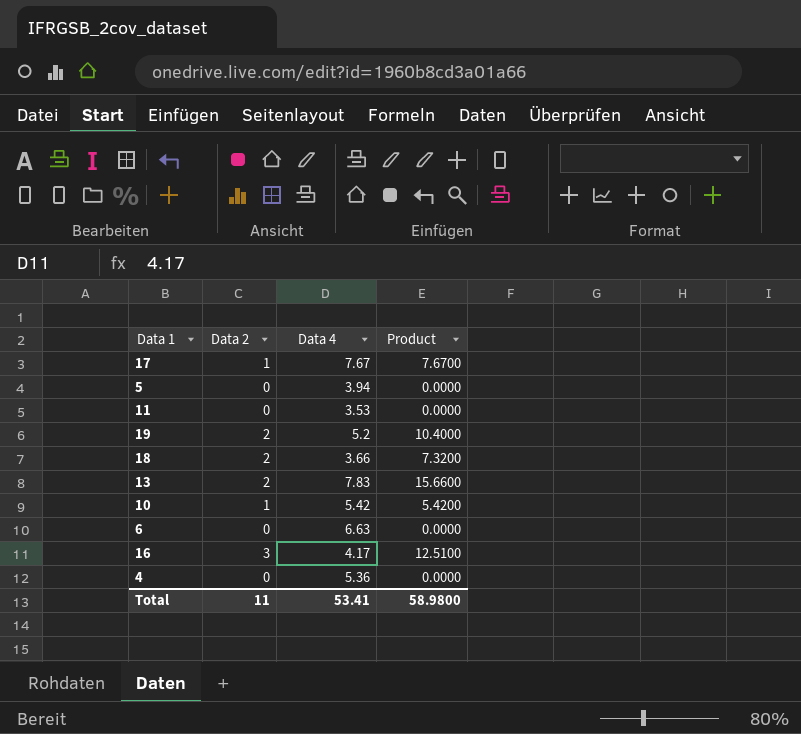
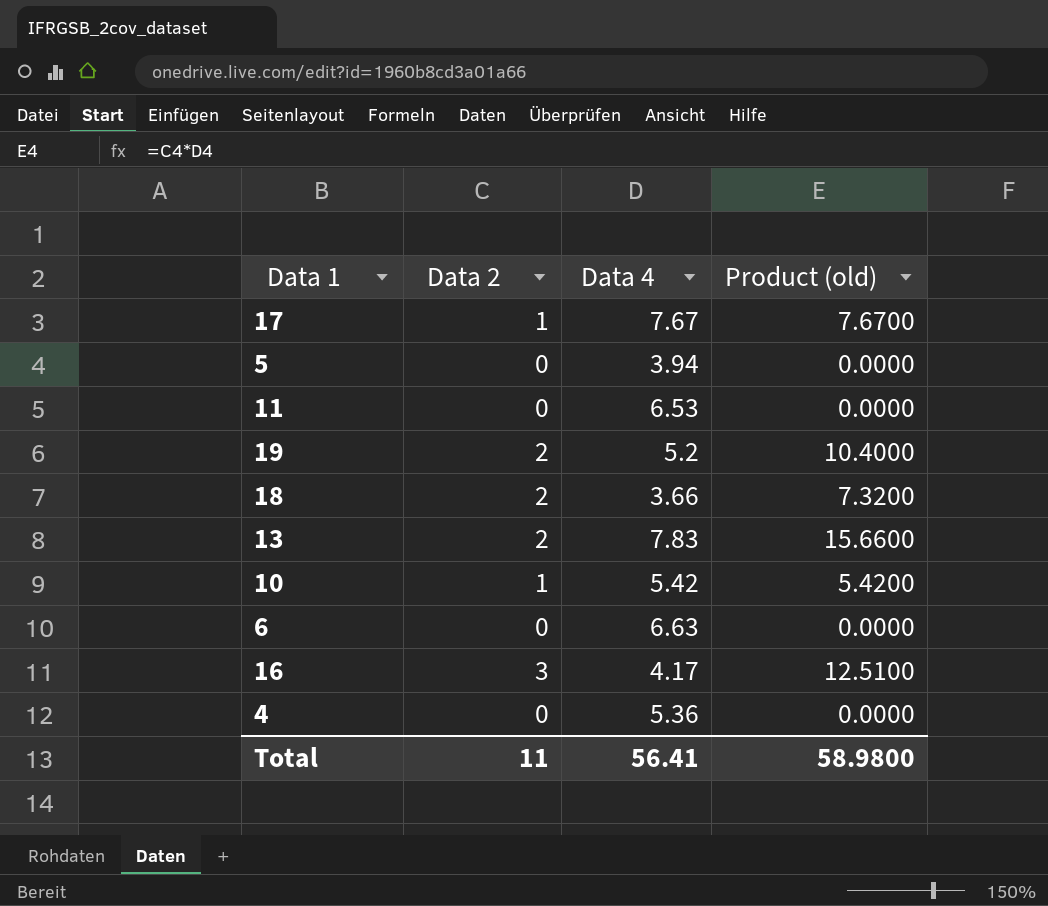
column name: Product -> Product (old)
11 | Data 4: 3.53 -> 6.53
Total | Data 4: 53.41 -> 56.41

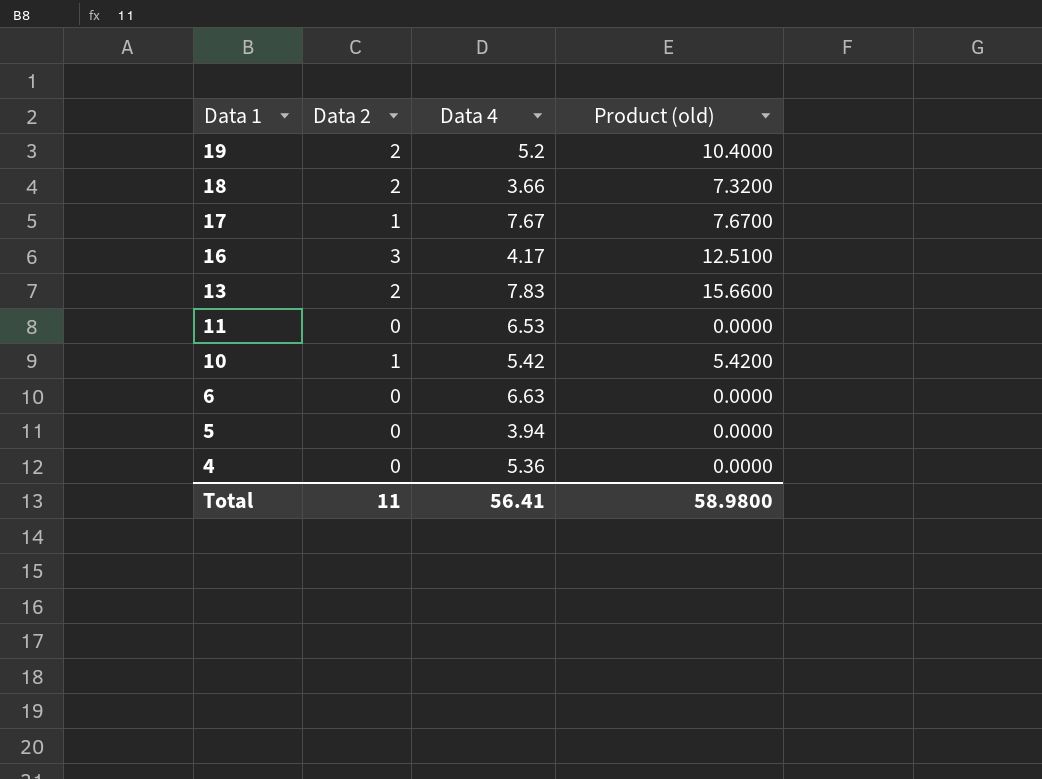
row order: none -> Data 1 descending

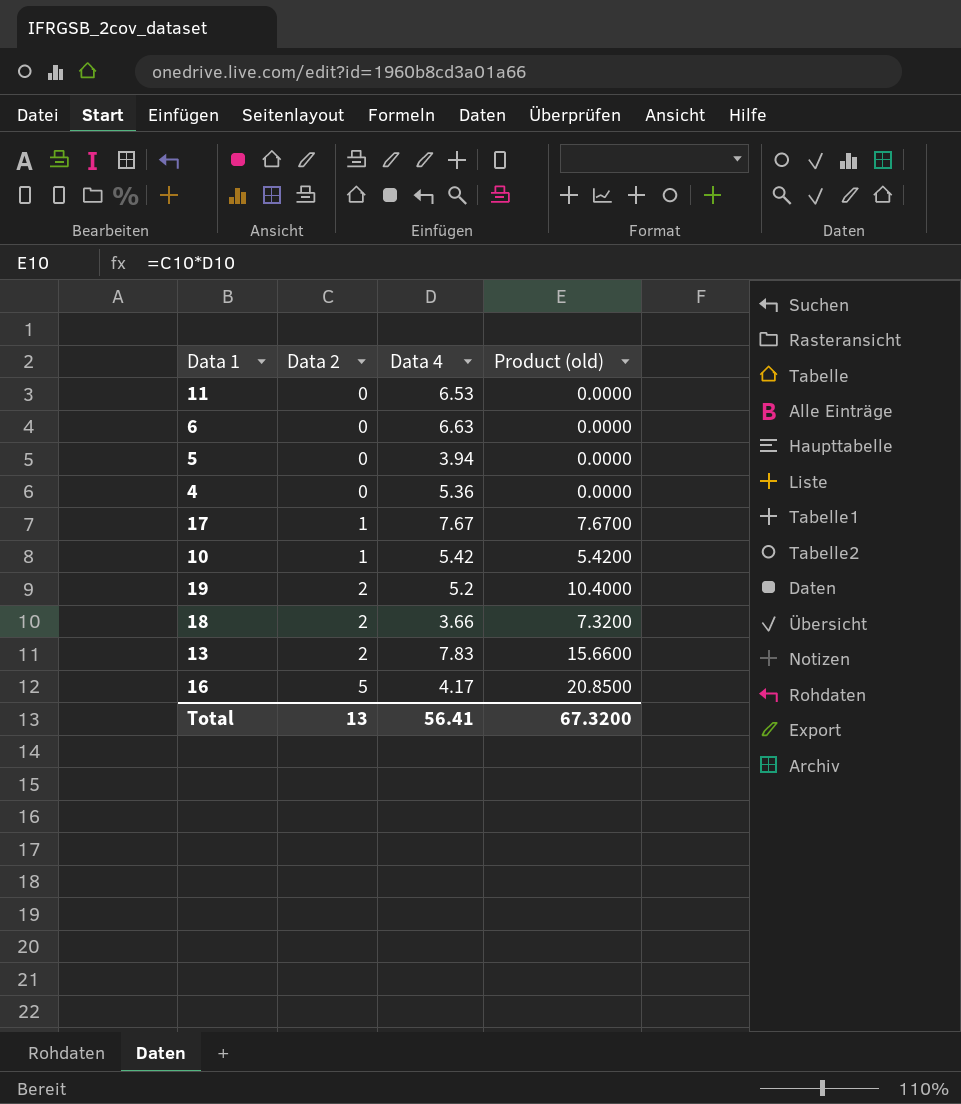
row order: Data 1 descending -> Data 2 ascending
16 | Data 2: 3 -> 5
16 | Product (old): 12.5100 -> 20.8500
Total | Data 2: 11 -> 13
Total | Product (old): 58.9800 -> 67.3200

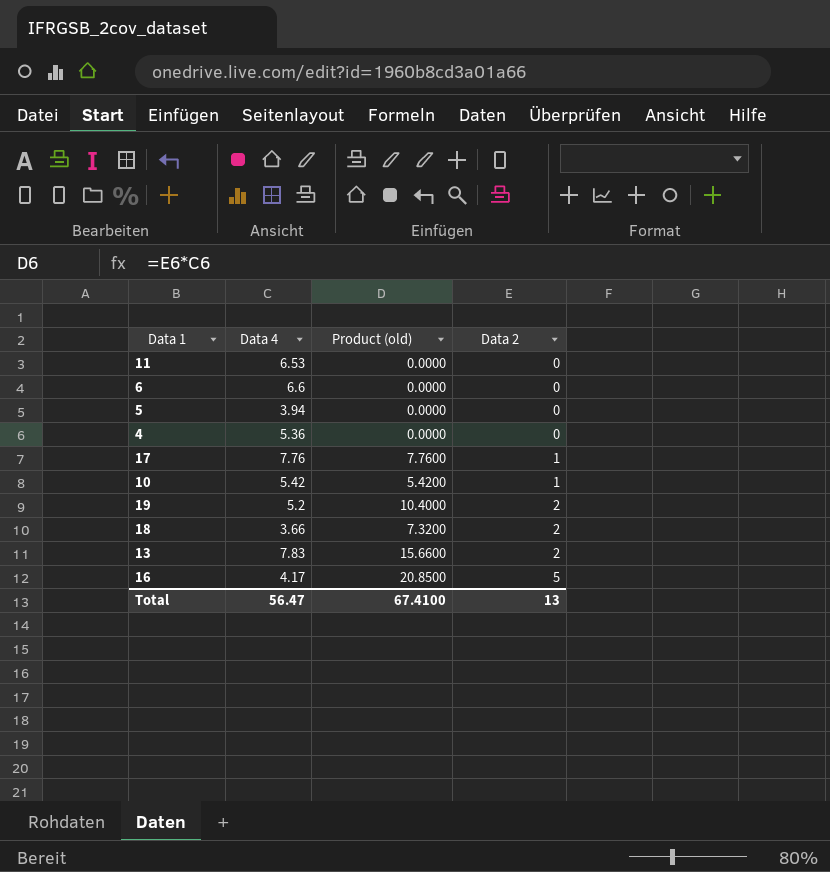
column Data 2 | position: 2 -> 4
6 | Data 4: 6.63 -> 6.6
17 | Data 4: 7.67 -> 7.76
17 | Product (old): 7.6700 -> 7.7600
Total | Data 4: 56.41 -> 56.47
Total | Product (old): 67.3200 -> 67.4100

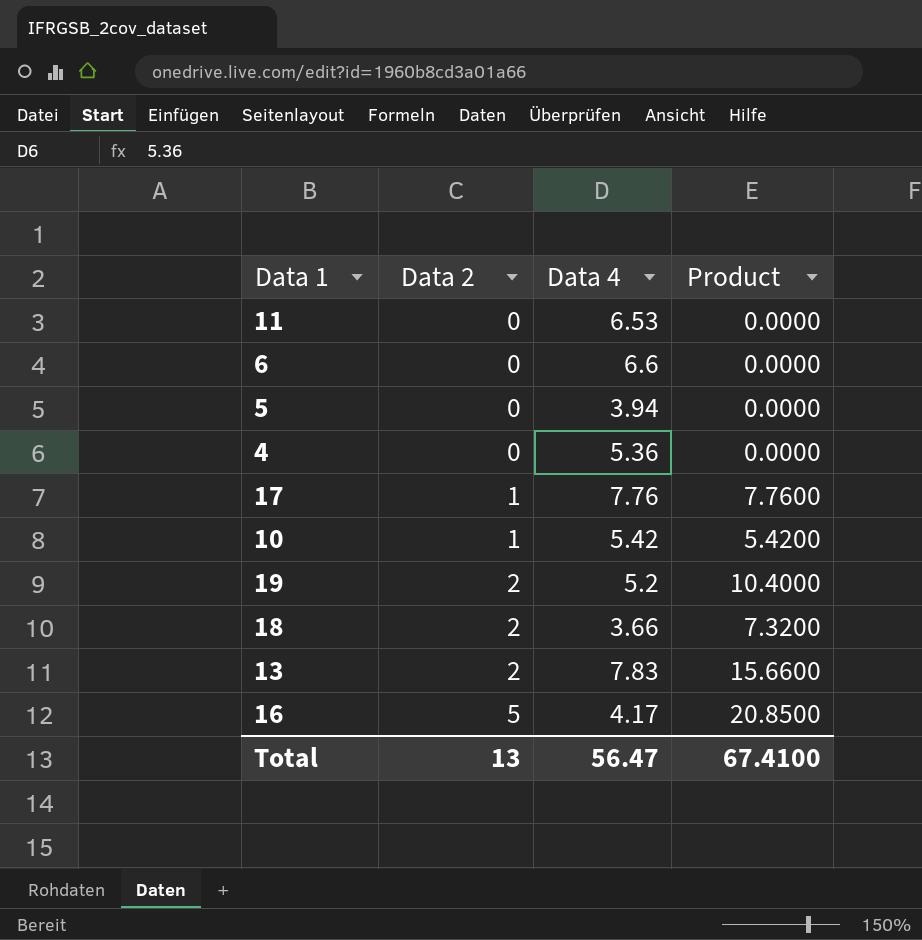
column Data 2 | position: 4 -> 2
column name: Product (old) -> Product

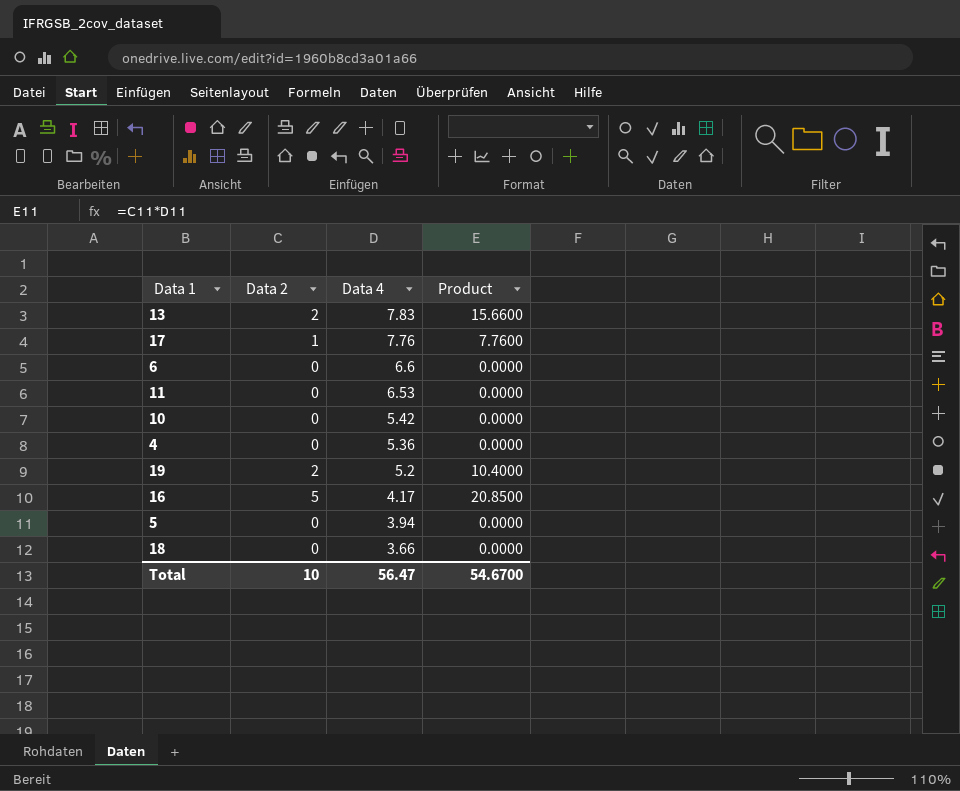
row order: Data 2 ascending -> Data 4 descending
10 | Data 2: 1 -> 0
10 | Product: 5.4200 -> 0.0000
18 | Data 2: 2 -> 0
18 | Product: 7.3200 -> 0.0000
Total | Data 2: 13 -> 10
Total | Product: 67.4100 -> 54.6700

